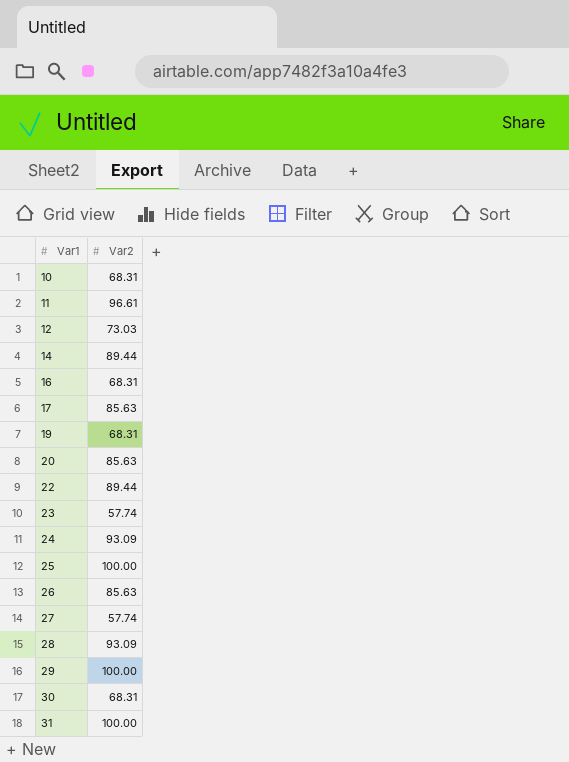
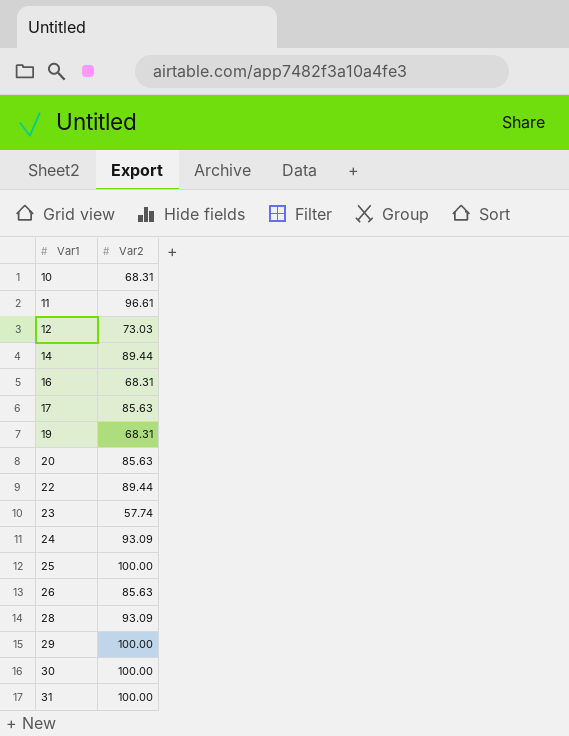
row 27: 57.74 -> none
30 | Var2: 68.31 -> 100.00

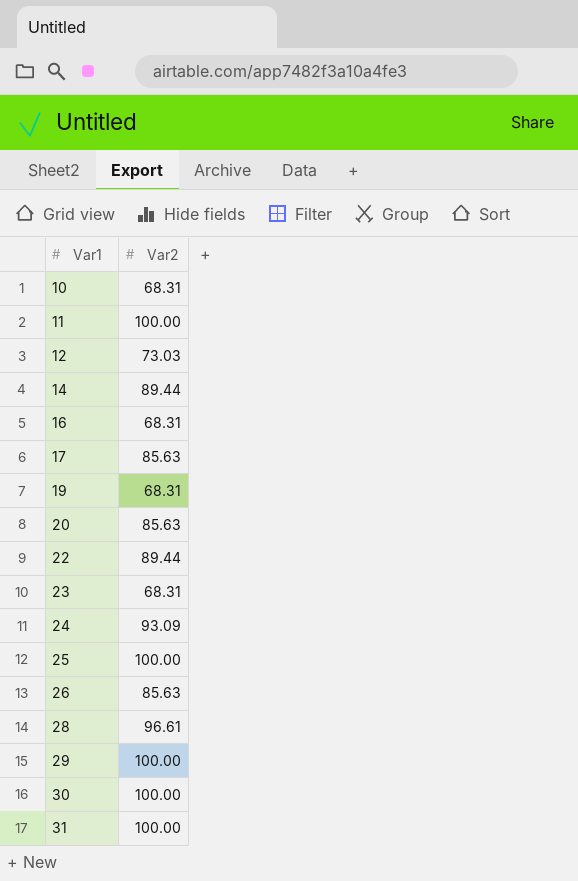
11 | Var2: 96.61 -> 100.00
23 | Var2: 57.74 -> 68.31
28 | Var2: 93.09 -> 96.61

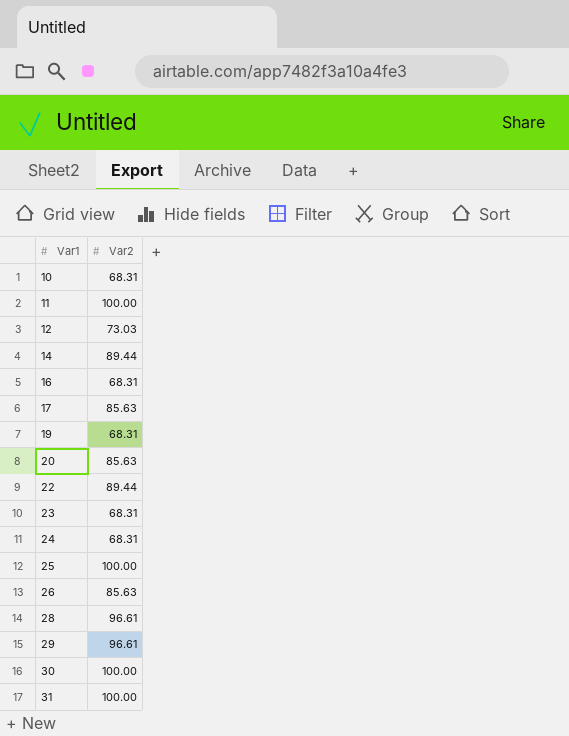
24 | Var2: 93.09 -> 68.31
29 | Var2: 100.00 -> 96.61

